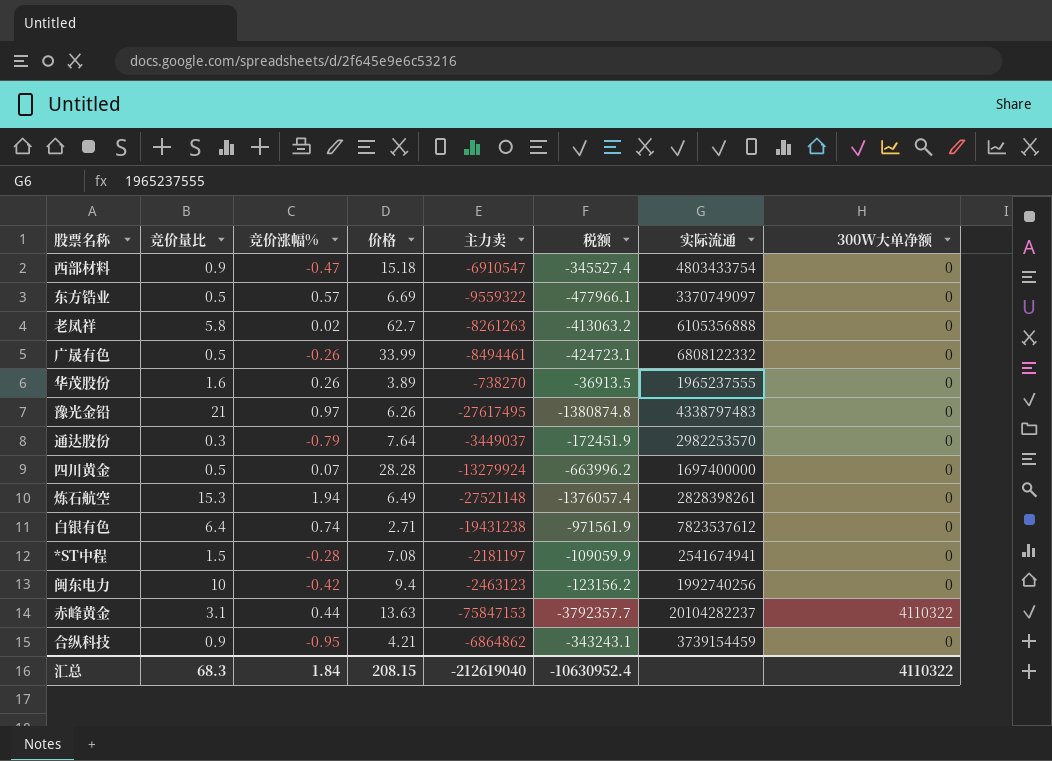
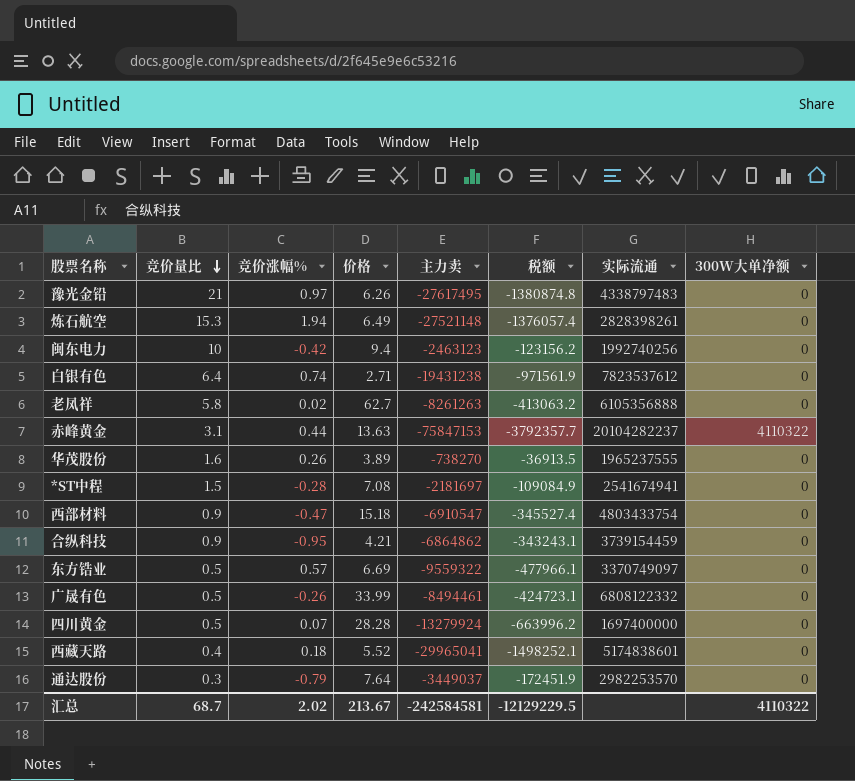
row order: none -> 竞价量比 descending
*ST中程 | 主力卖: -2181197 -> -2181697
*ST中程 | 税额: -109059.9 -> -109084.9
row 西藏天路: none -> 0.4 | 0.18 | 5.52 | -29965041 | -1498252.1 | 5174838601 | 0
汇总 | 竞价量比: 68.3 -> 68.7
汇总 | 竞价涨幅%: 1.84 -> 2.02
汇总 | 价格: 208.15 -> 213.67
汇总 | 主力卖: -212619040 -> -242584581
汇总 | 税额: -10630952.4 -> -12129229.5

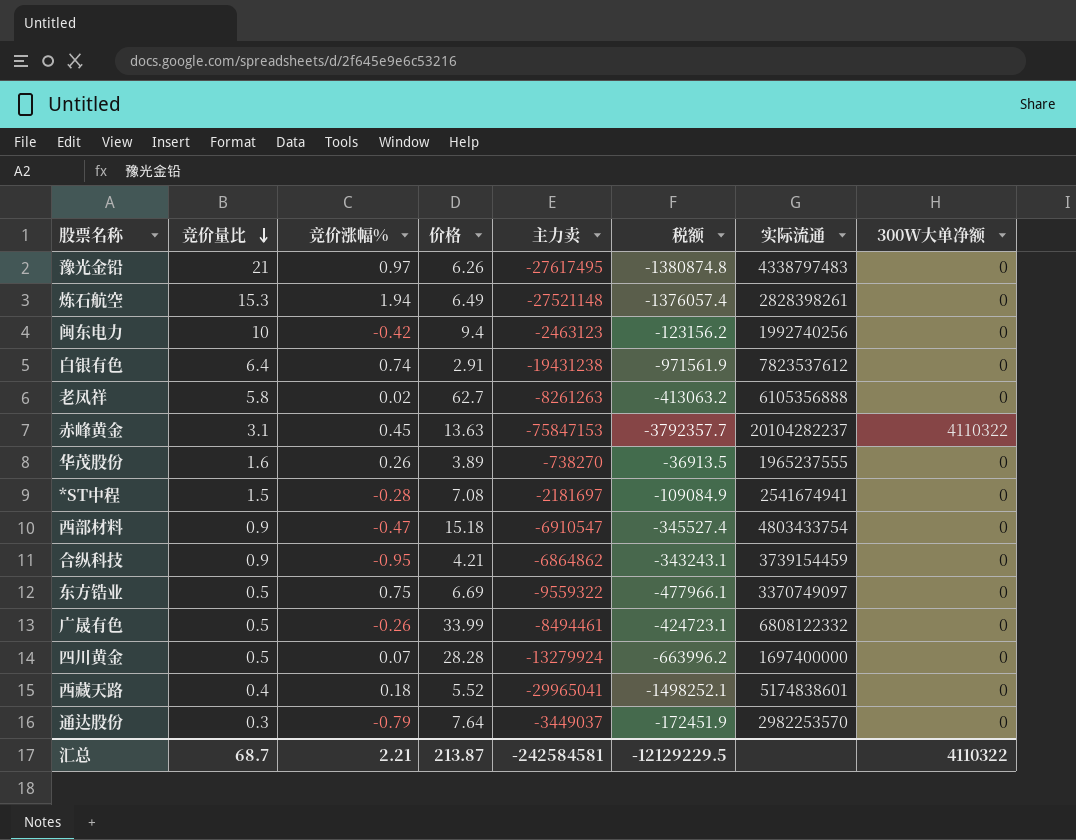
白银有色 | 价格: 2.71 -> 2.91
赤峰黄金 | 竞价涨幅%: 0.44 -> 0.45
东方锆业 | 竞价涨幅%: 0.57 -> 0.75
汇总 | 竞价涨幅%: 2.02 -> 2.21
汇总 | 价格: 213.67 -> 213.87

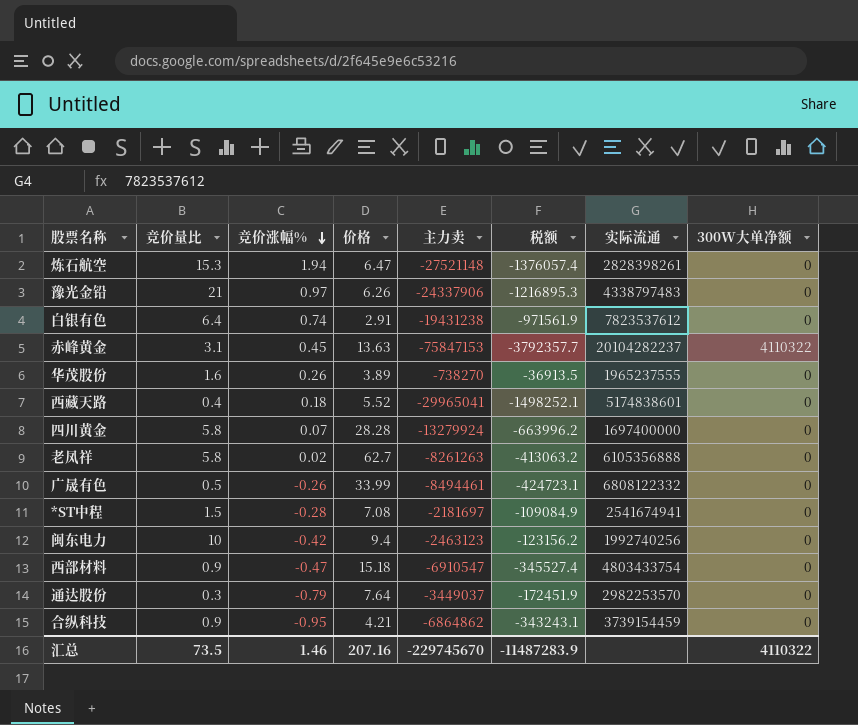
row order: 竞价量比 descending -> 竞价涨幅% descending
row 东方锆业: 0.5 | 0.75 | 6.69 | -9559322 | -477966.1 | 3370749097 | 0 -> none
炼石航空 | 价格: 6.49 -> 6.47
豫光金铅 | 主力卖: -27617495 -> -24337906
豫光金铅 | 税额: -1380874.8 -> -1216895.3
四川黄金 | 竞价量比: 0.5 -> 5.8
汇总 | 竞价量比: 68.7 -> 73.5
汇总 | 竞价涨幅%: 2.21 -> 1.46
汇总 | 价格: 213.87 -> 207.16
汇总 | 主力卖: -242584581 -> -229745670
汇总 | 税额: -12129229.5 -> -11487283.9

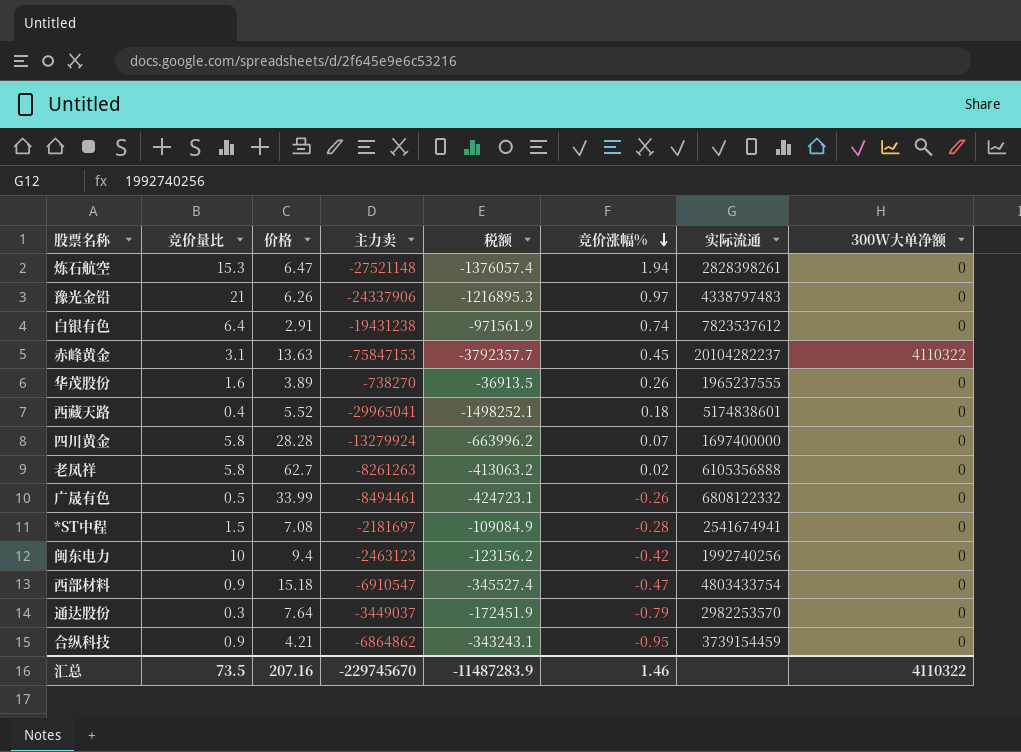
column 竞价涨幅% | position: 3 -> 6

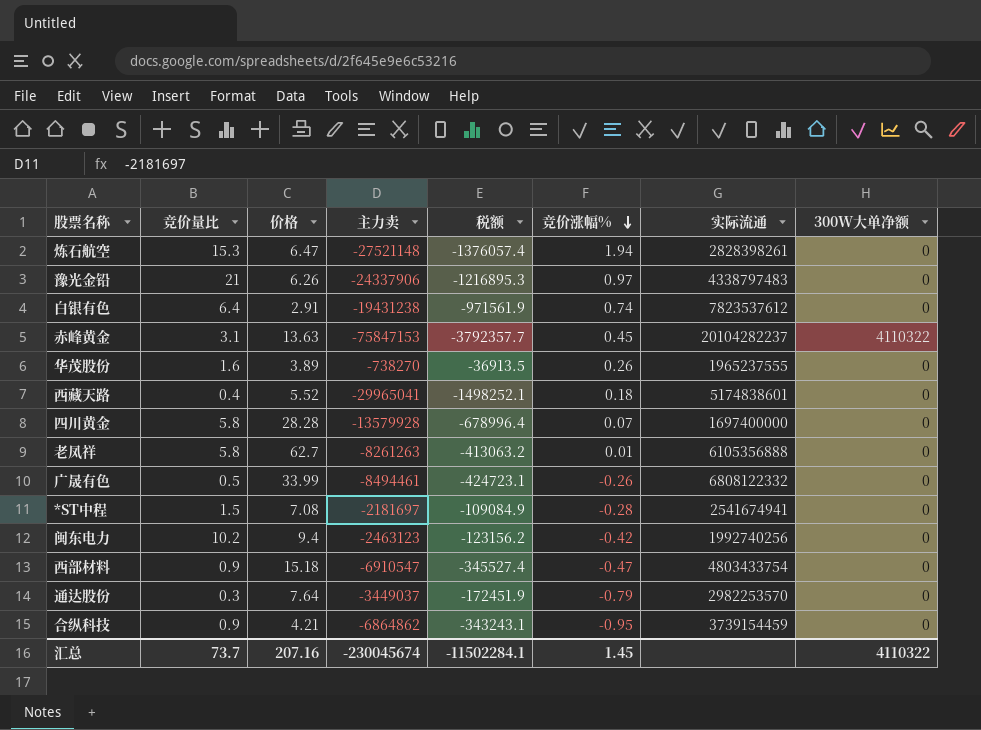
四川黄金 | 主力卖: -13279924 -> -13579928
四川黄金 | 税额: -663996.2 -> -678996.4
老凤祥 | 竞价涨幅%: 0.02 -> 0.01
闽东电力 | 竞价量比: 10 -> 10.2
汇总 | 竞价量比: 73.5 -> 73.7
汇总 | 主力卖: -229745670 -> -230045674
汇总 | 税额: -11487283.9 -> -11502284.1
汇总 | 竞价涨幅%: 1.46 -> 1.45

